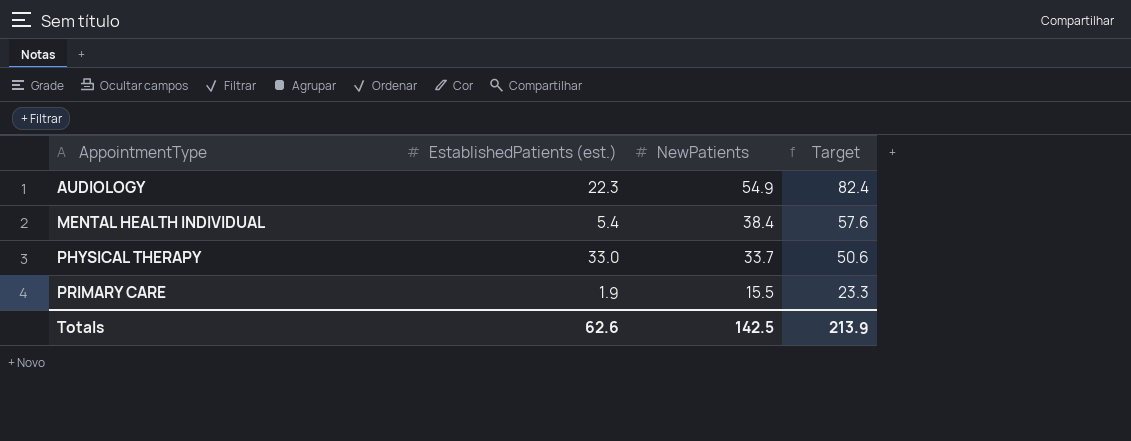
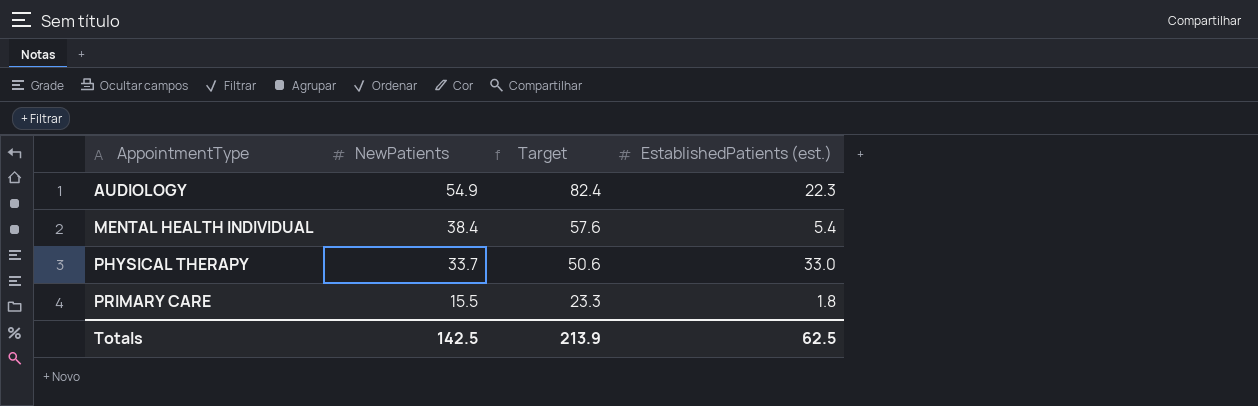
column EstablishedPatients (est.) | position: 2 -> 4
PRIMARY CARE | EstablishedPatients (est.): 1.9 -> 1.8
Totals | EstablishedPatients (est.): 62.6 -> 62.5

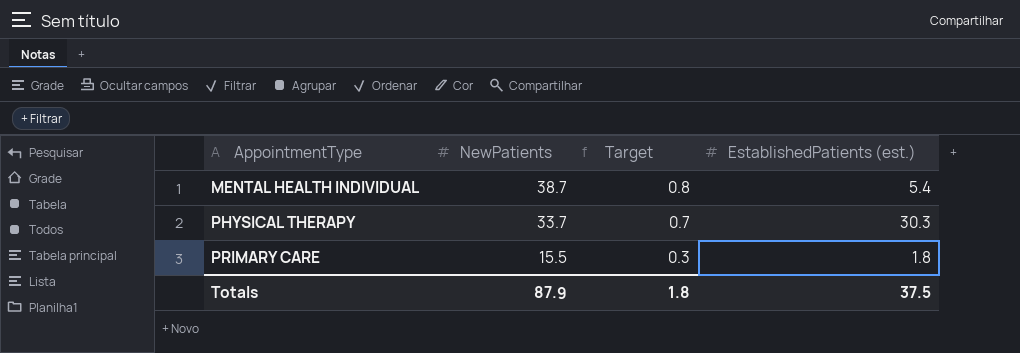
column Target | formula: [NewPatients] * 1.5 -> [NewPatients] * 0.02
row AUDIOLOGY: 54.9 | 82.4 | 22.3 -> none
MENTAL HEALTH INDIVIDUAL | NewPatients: 38.4 -> 38.7
PHYSICAL THERAPY | EstablishedPatients (est.): 33.0 -> 30.3
Totals | NewPatients: 142.5 -> 87.9
Totals | Target: 213.9 -> 1.8
Totals | EstablishedPatients (est.): 62.5 -> 37.5

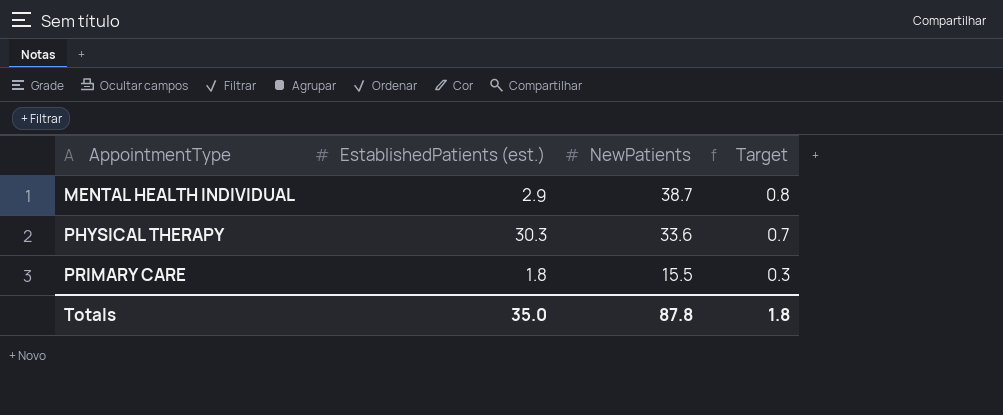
column EstablishedPatients (est.) | position: 4 -> 2
MENTAL HEALTH INDIVIDUAL | EstablishedPatients (est.): 5.4 -> 2.9
PHYSICAL THERAPY | NewPatients: 33.7 -> 33.6
Totals | EstablishedPatients (est.): 37.5 -> 35.0
Totals | NewPatients: 87.9 -> 87.8

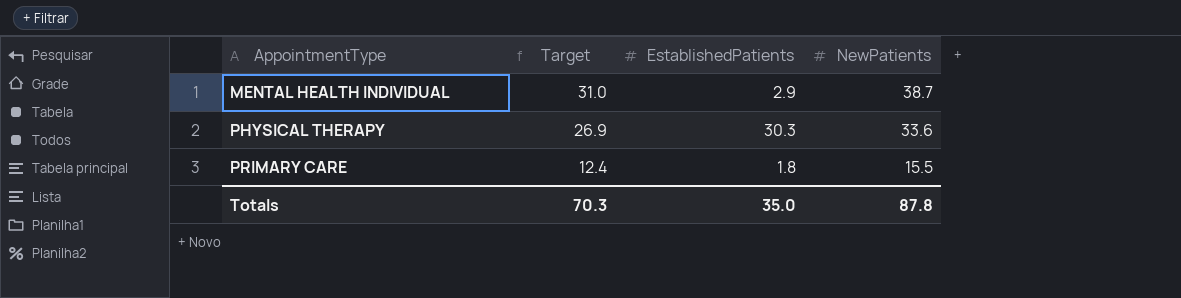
column Target | formula: [NewPatients] * 0.02 -> [NewPatients] * 0.8
column Target | position: 4 -> 2
column name: EstablishedPatients (est.) -> EstablishedPatients
Totals | Target: 1.8 -> 70.3

